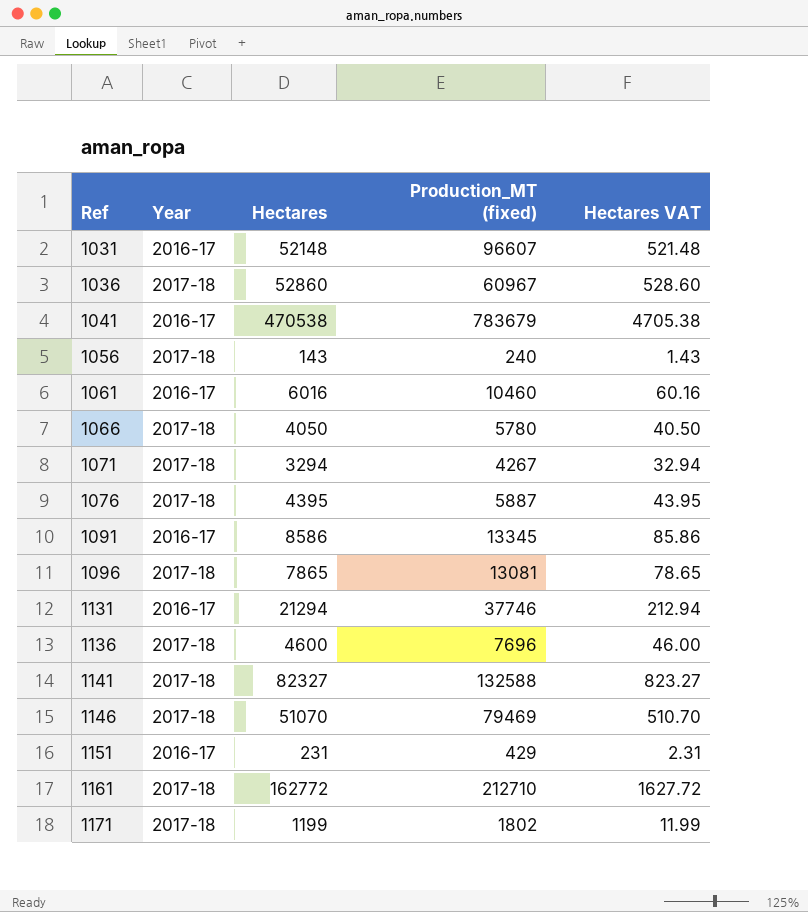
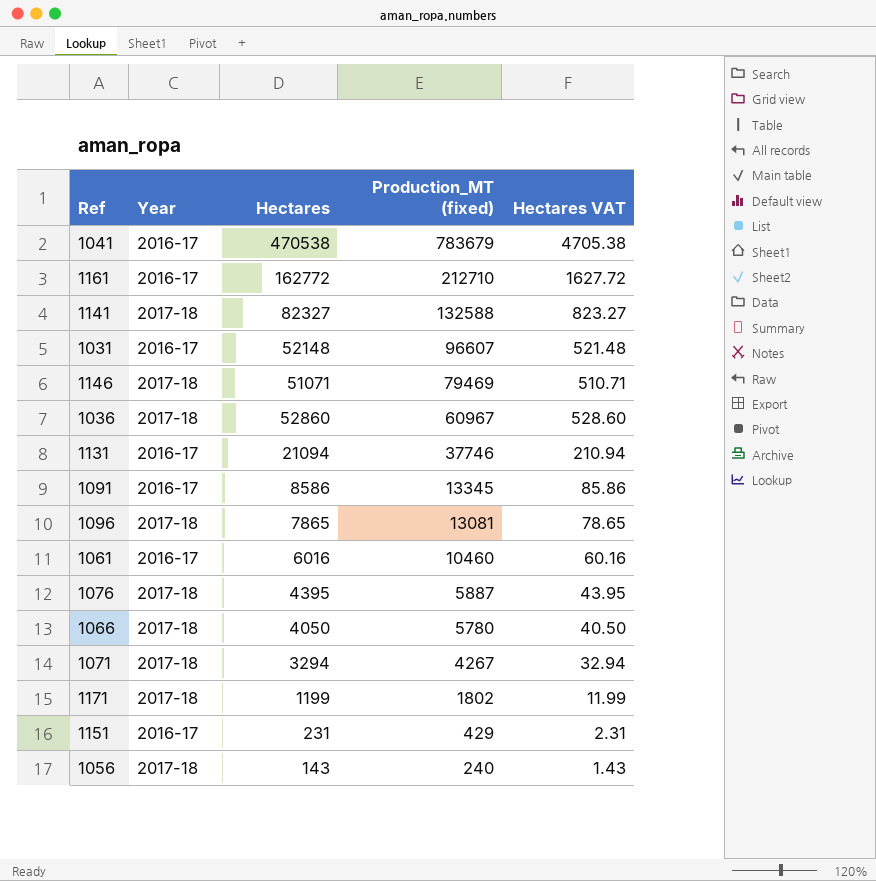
row order: Ref ascending -> Production_MT (fixed) descending
row 1136: 2017-18 | 4600 | 7696 | 46.00 -> none
1161 | Year: 2017-18 -> 2016-17
1146 | Hectares: 51070 -> 51071
1146 | Hectares VAT: 510.70 -> 510.71
1131 | Hectares: 21294 -> 21094
1131 | Hectares VAT: 212.94 -> 210.94

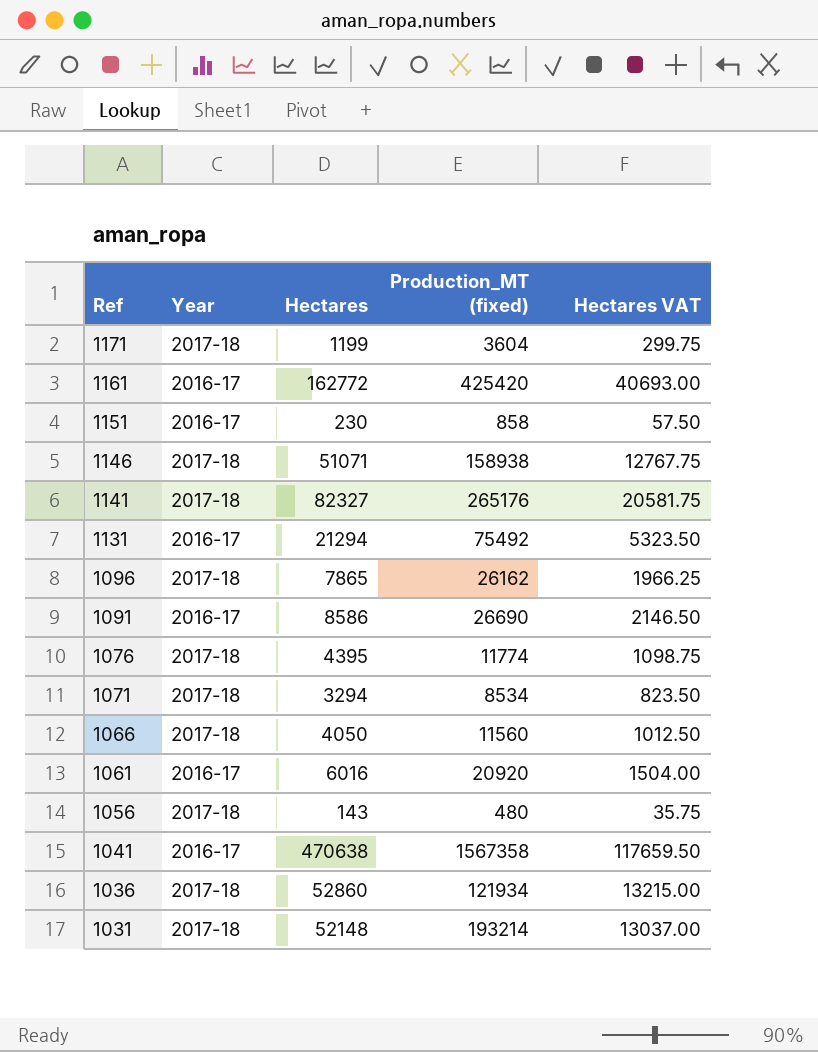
row order: Production_MT (fixed) descending -> Ref descending
column Hectares VAT | formula: [Hectares] * 0.01 -> [Hectares] * 0.25
1171 | Production_MT (fixed): 1802 -> 3604
1161 | Production_MT (fixed): 212710 -> 425420
1151 | Hectares: 231 -> 230
1151 | Production_MT (fixed): 429 -> 858
1146 | Production_MT (fixed): 79469 -> 158938
1141 | Production_MT (fixed): 132588 -> 265176
1131 | Hectares: 21094 -> 21294
1131 | Production_MT (fixed): 37746 -> 75492
1096 | Production_MT (fixed): 13081 -> 26162
1091 | Production_MT (fixed): 13345 -> 26690
1076 | Production_MT (fixed): 5887 -> 11774
1071 | Production_MT (fixed): 4267 -> 8534
1066 | Production_MT (fixed): 5780 -> 11560
1061 | Production_MT (fixed): 10460 -> 20920
1056 | Production_MT (fixed): 240 -> 480
1041 | Hectares: 470538 -> 470638
1041 | Production_MT (fixed): 783679 -> 1567358
1036 | Production_MT (fixed): 60967 -> 121934
1031 | Year: 2016-17 -> 2017-18
1031 | Production_MT (fixed): 96607 -> 193214

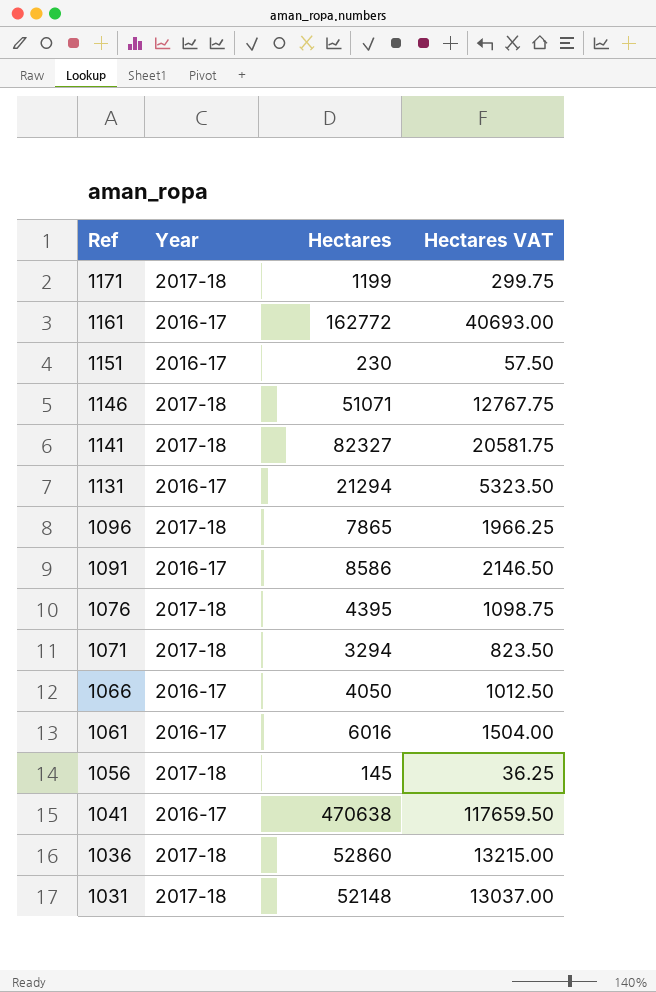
column Production_MT (fixed) | position: 4 -> none
1066 | Year: 2017-18 -> 2016-17
1056 | Hectares: 143 -> 145
1056 | Hectares VAT: 35.75 -> 36.25

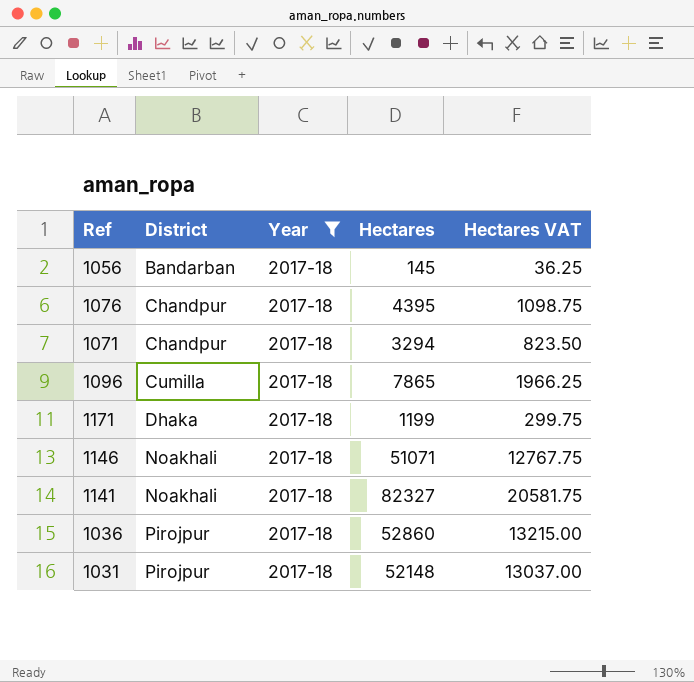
filter: none -> Year = 2017-18
row order: Ref descending -> District ascending
column District | position: none -> 2

